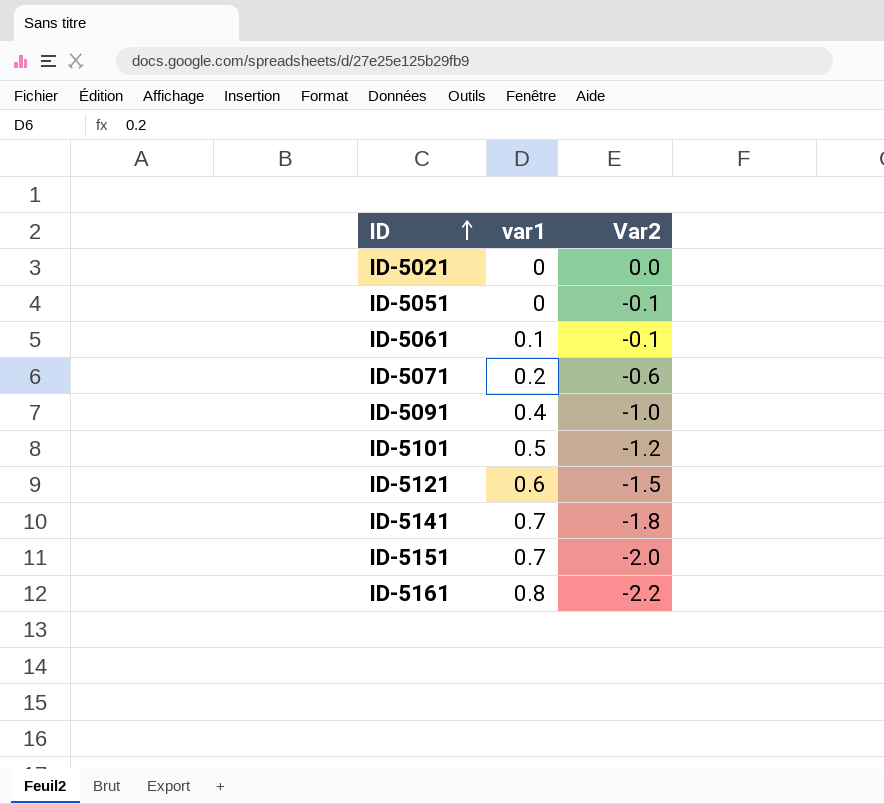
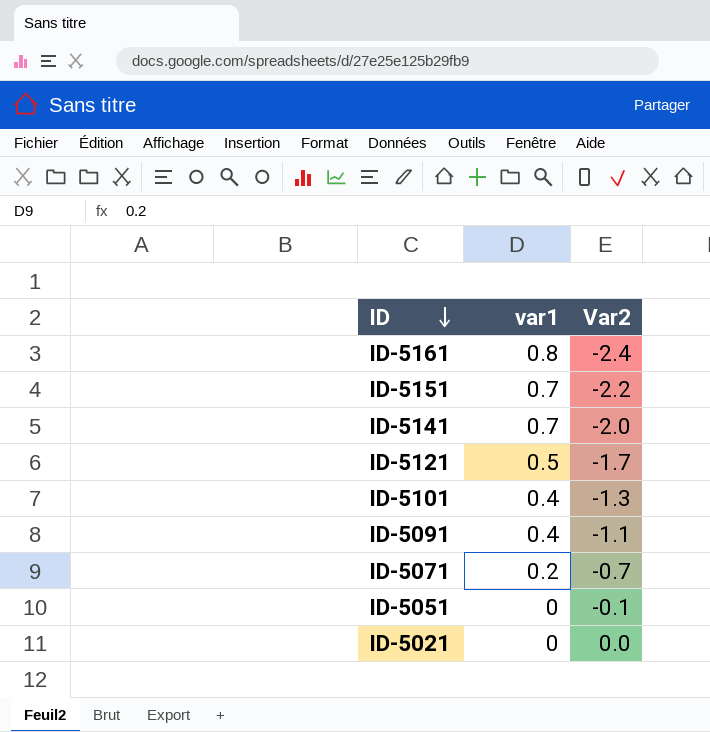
row order: ID ascending -> ID descending
row ID-5061: 0.1 | -0.1 -> none
ID-5161 | Var2: -2.2 -> -2.4
ID-5151 | Var2: -2.0 -> -2.2
ID-5141 | Var2: -1.8 -> -2.0
ID-5121 | var1: 0.6 -> 0.5
ID-5121 | Var2: -1.5 -> -1.7
ID-5101 | var1: 0.5 -> 0.4
ID-5101 | Var2: -1.2 -> -1.3
ID-5091 | Var2: -1.0 -> -1.1
ID-5071 | Var2: -0.6 -> -0.7

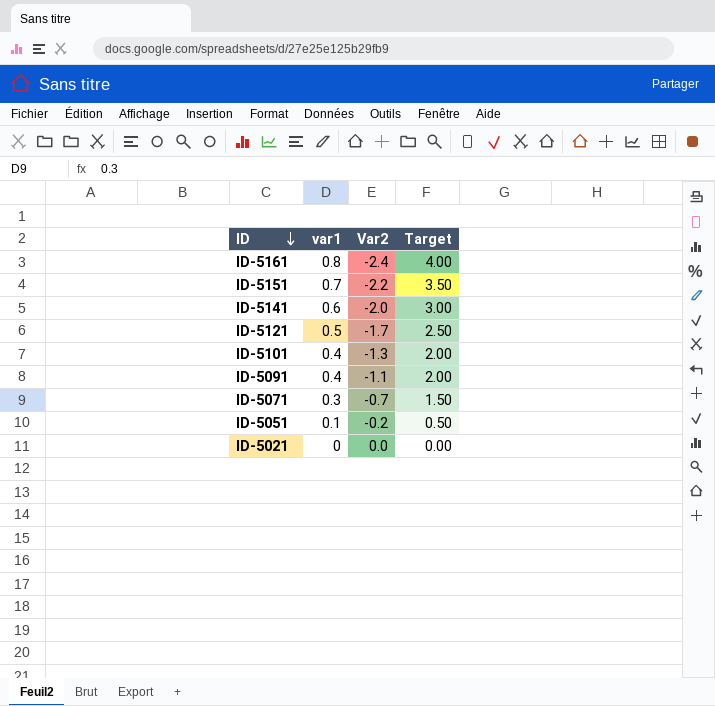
column Target | formula: none -> [var1] * 5
ID-5141 | var1: 0.7 -> 0.6
ID-5071 | var1: 0.2 -> 0.3
ID-5051 | var1: 0 -> 0.1
ID-5051 | Var2: -0.1 -> -0.2

